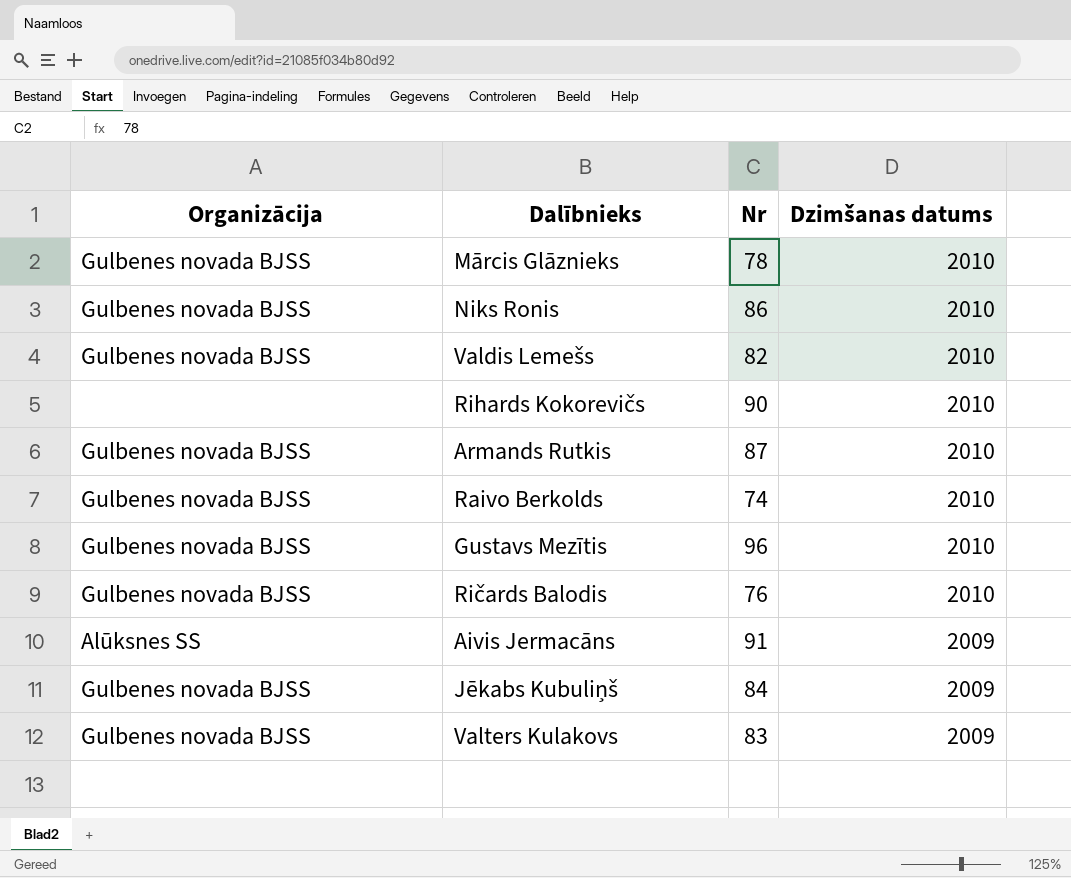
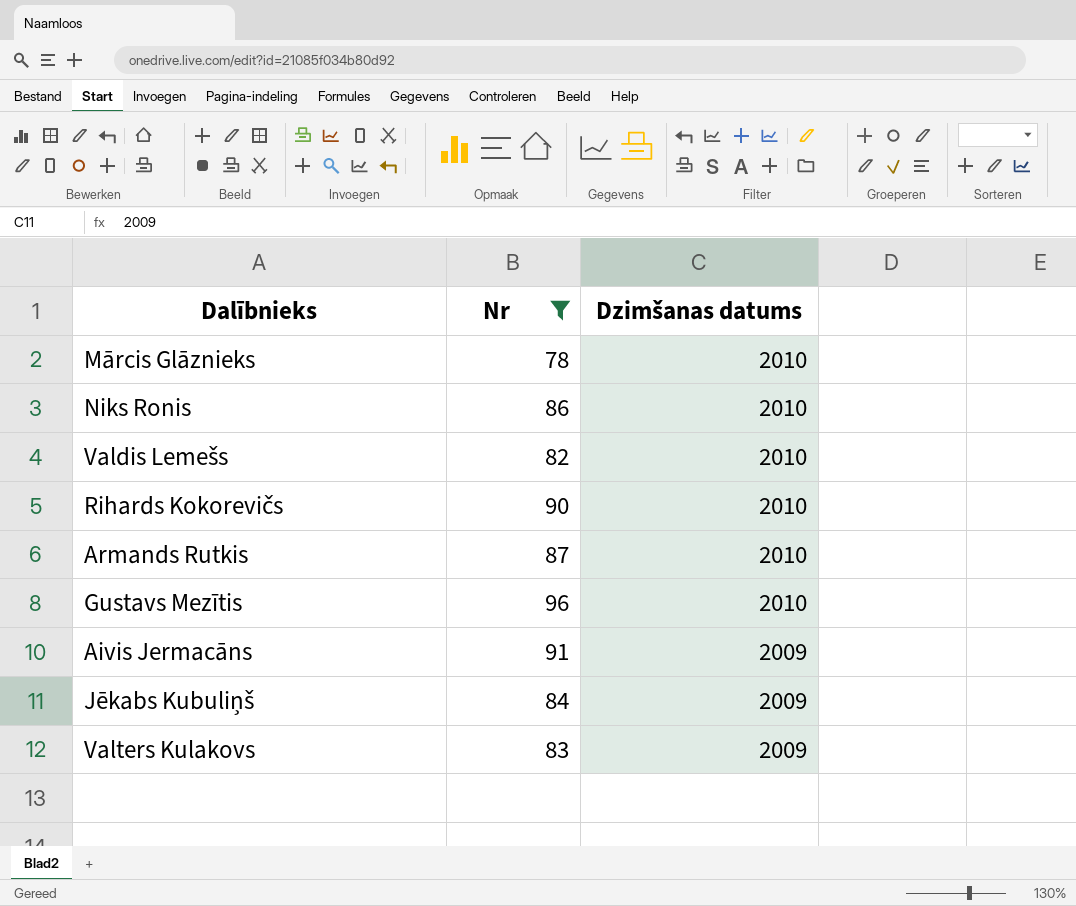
filter: none -> Nr >= 78
column Organizācija | position: 1 -> none

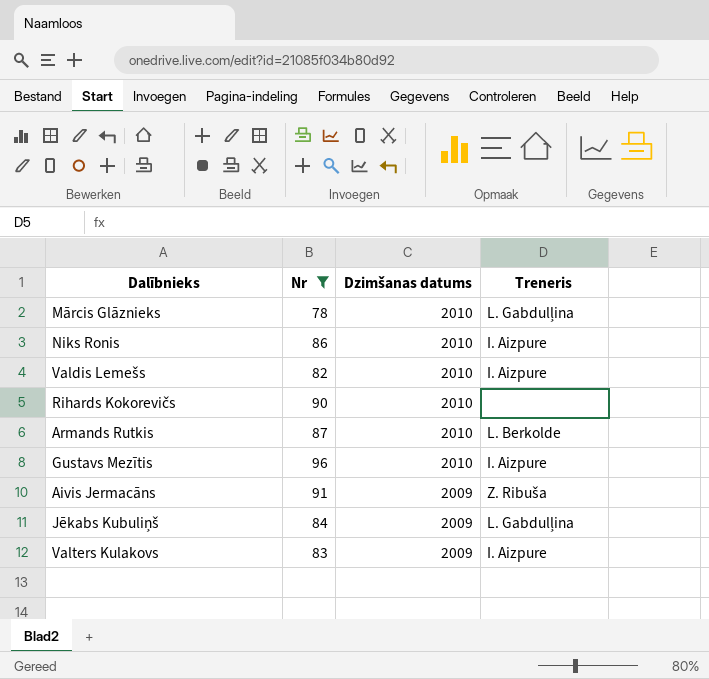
column Treneris | position: none -> 4

